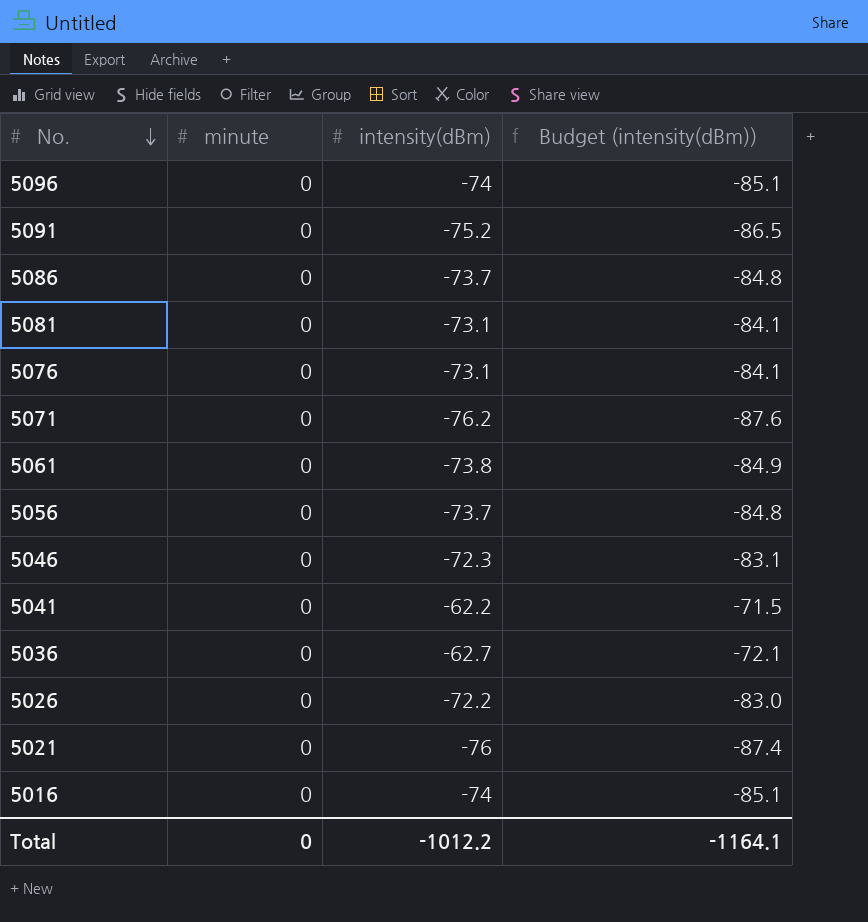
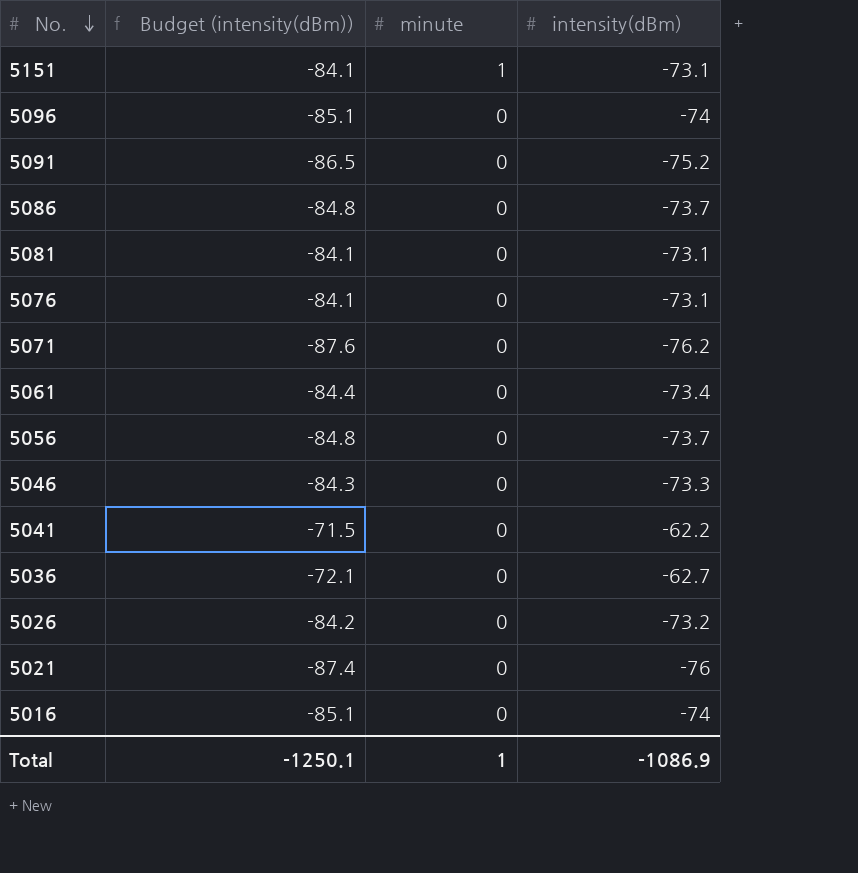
column Budget (intensity(dBm)) | position: 4 -> 2
row 5151: none -> -84.1 | 1 | -73.1
5061 | Budget (intensity(dBm)): -84.9 -> -84.4
5061 | intensity(dBm): -73.8 -> -73.4
5046 | Budget (intensity(dBm)): -83.1 -> -84.3
5046 | intensity(dBm): -72.3 -> -73.3
5026 | Budget (intensity(dBm)): -83.0 -> -84.2
5026 | intensity(dBm): -72.2 -> -73.2
Total | Budget (intensity(dBm)): -1164.1 -> -1250.1
Total | minute: 0 -> 1
Total | intensity(dBm): -1012.2 -> -1086.9

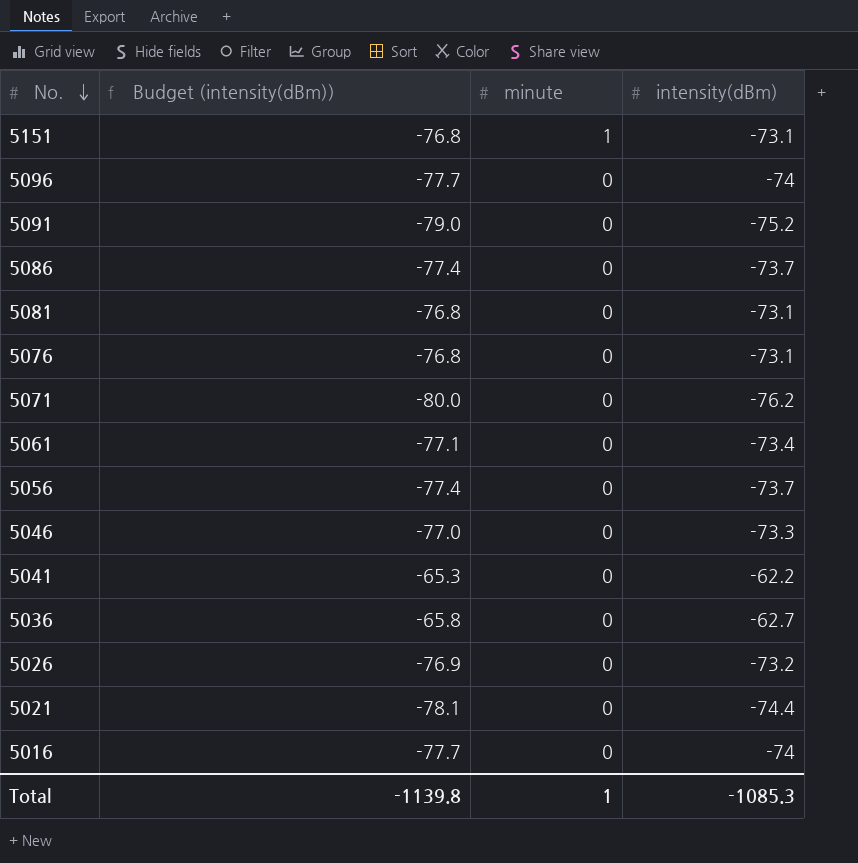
column Budget (intensity(dBm)) | formula: [intensity(dBm)] * 1.15 -> [intensity(dBm)] * 1.05
5021 | intensity(dBm): -76 -> -74.4
Total | Budget (intensity(dBm)): -1250.1 -> -1139.8
Total | intensity(dBm): -1086.9 -> -1085.3

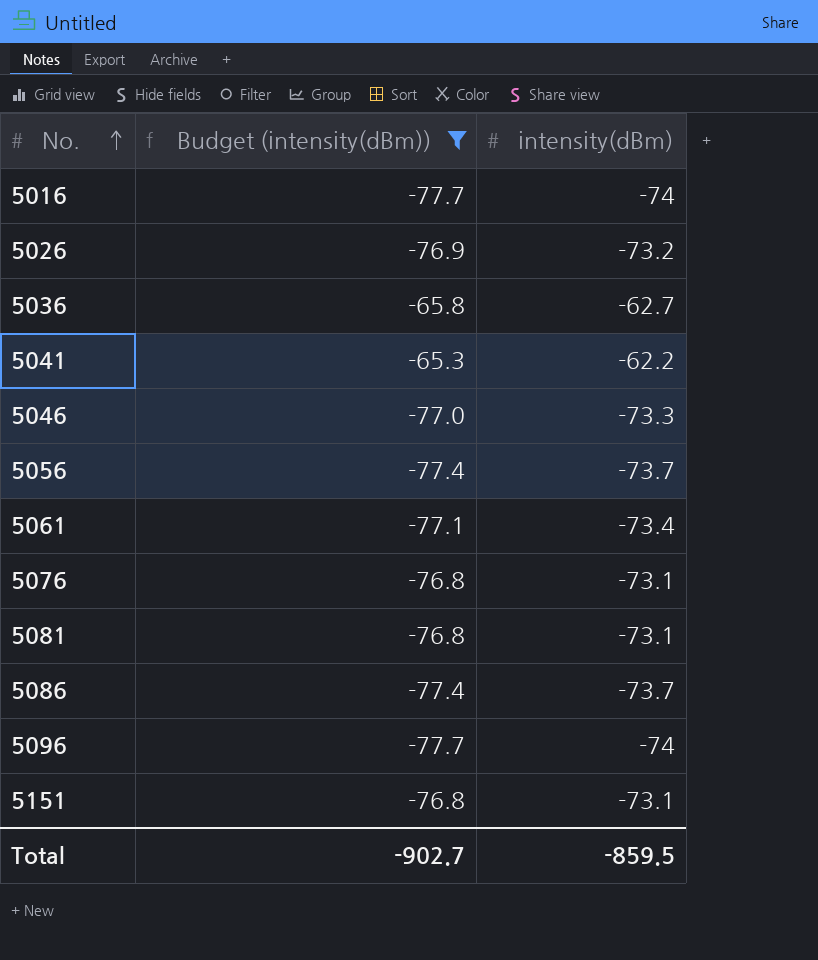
filter: none -> Budget (intensity(dBm)) >= -77.7
row order: No. descending -> No. ascending
column minute | position: 3 -> none
Total | Budget (intensity(dBm)): -1139.8 -> -902.7
Total | intensity(dBm): -1085.3 -> -859.5

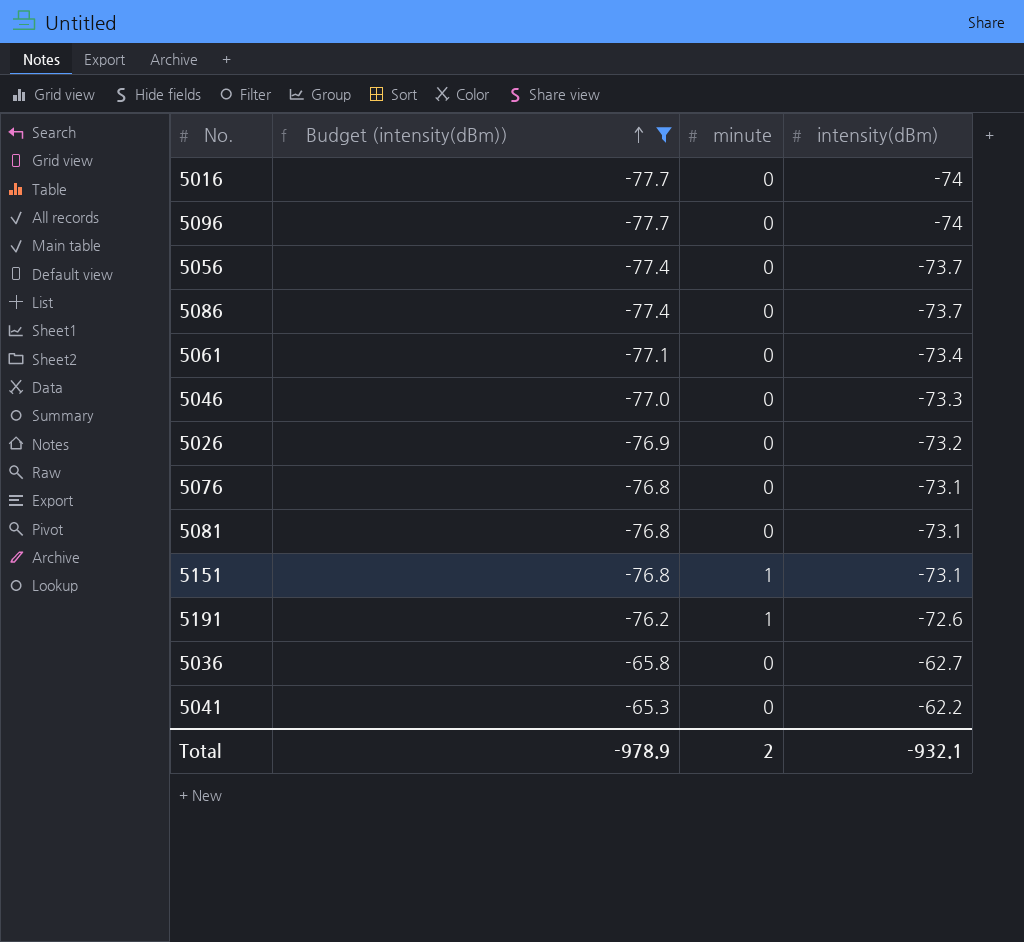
row order: No. ascending -> Budget (intensity(dBm)) ascending
column minute | position: none -> 3
row 5191: none -> -76.2 | 1 | -72.6
Total | Budget (intensity(dBm)): -902.7 -> -978.9
Total | intensity(dBm): -859.5 -> -932.1

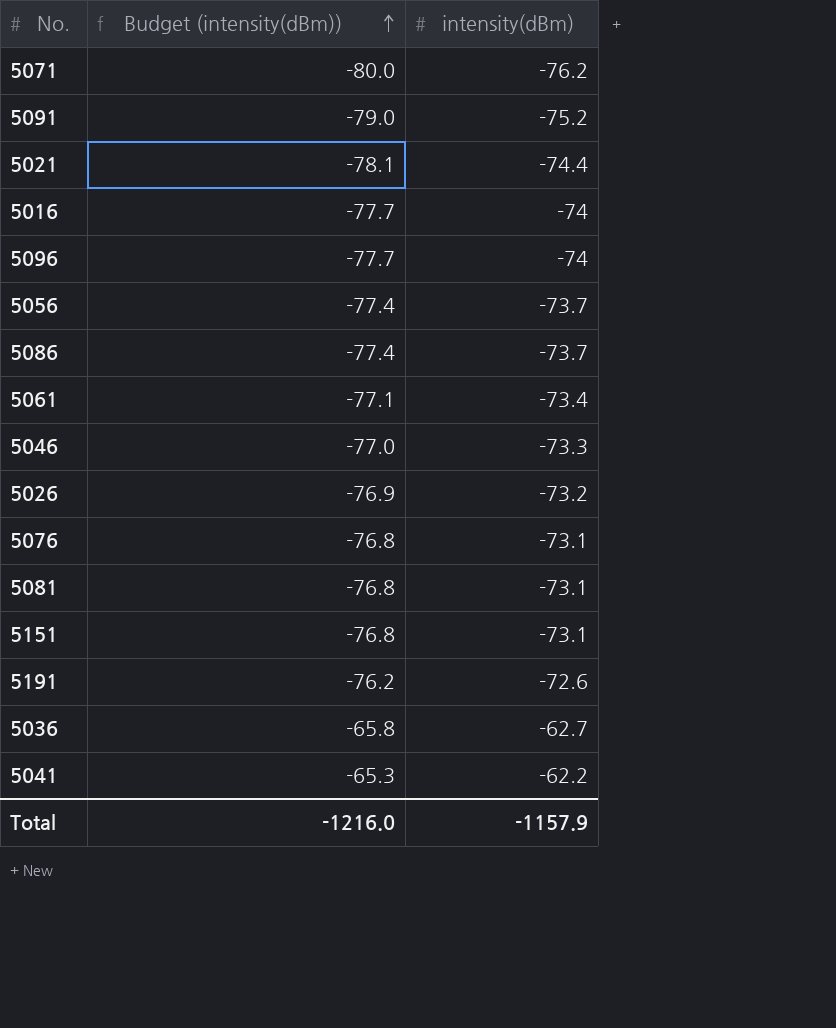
filter: Budget (intensity(dBm)) >= -77.7 -> none
column minute | position: 3 -> none
Total | Budget (intensity(dBm)): -978.9 -> -1216.0
Total | intensity(dBm): -932.1 -> -1157.9

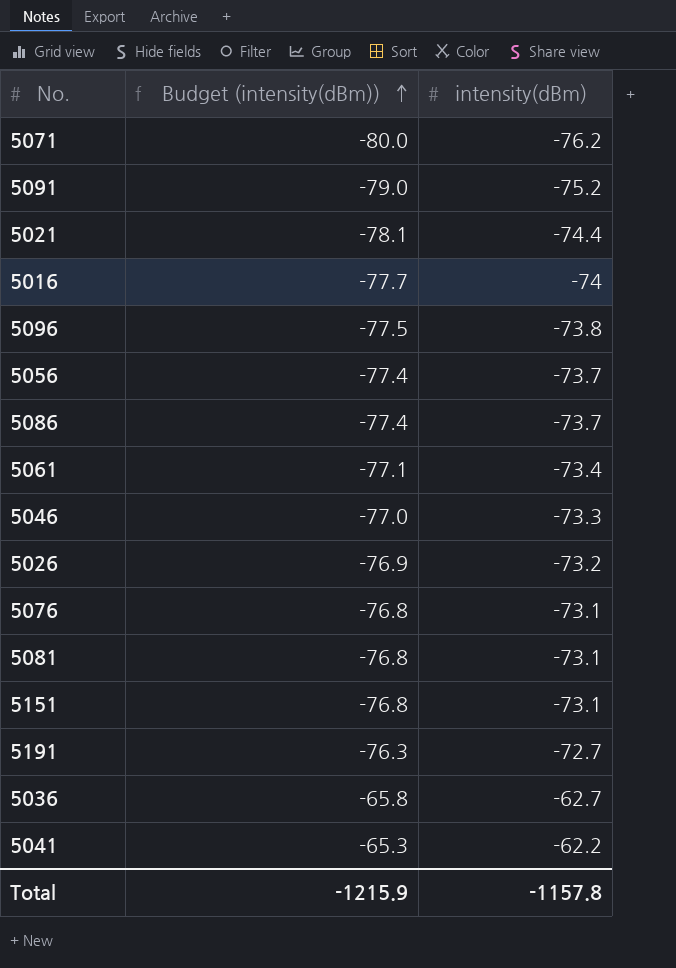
5096 | Budget (intensity(dBm)): -77.7 -> -77.5
5096 | intensity(dBm): -74 -> -73.8
5191 | Budget (intensity(dBm)): -76.2 -> -76.3
5191 | intensity(dBm): -72.6 -> -72.7
Total | Budget (intensity(dBm)): -1216.0 -> -1215.9
Total | intensity(dBm): -1157.9 -> -1157.8

